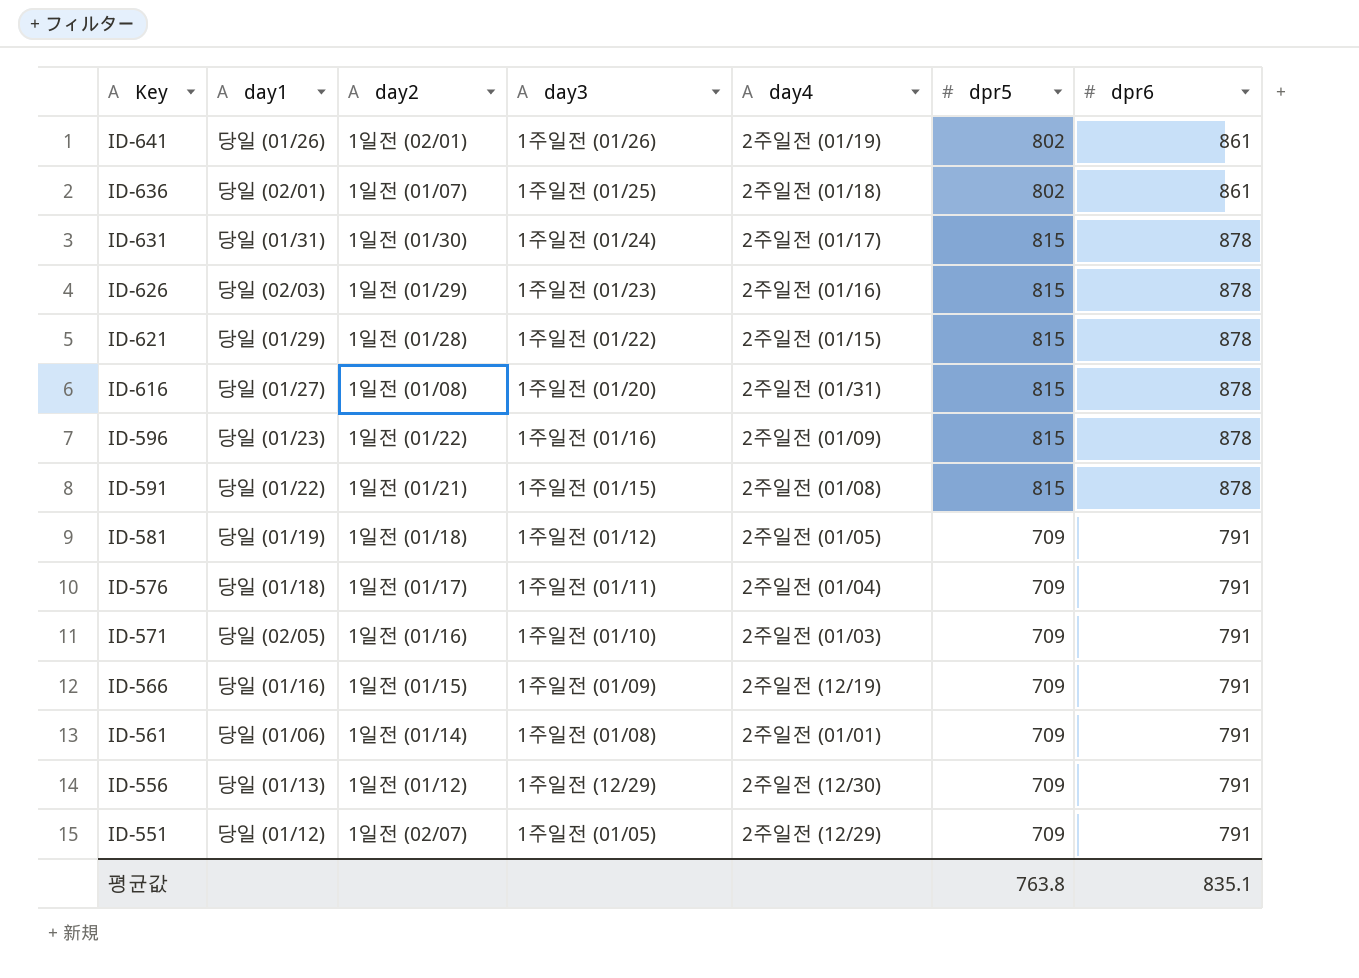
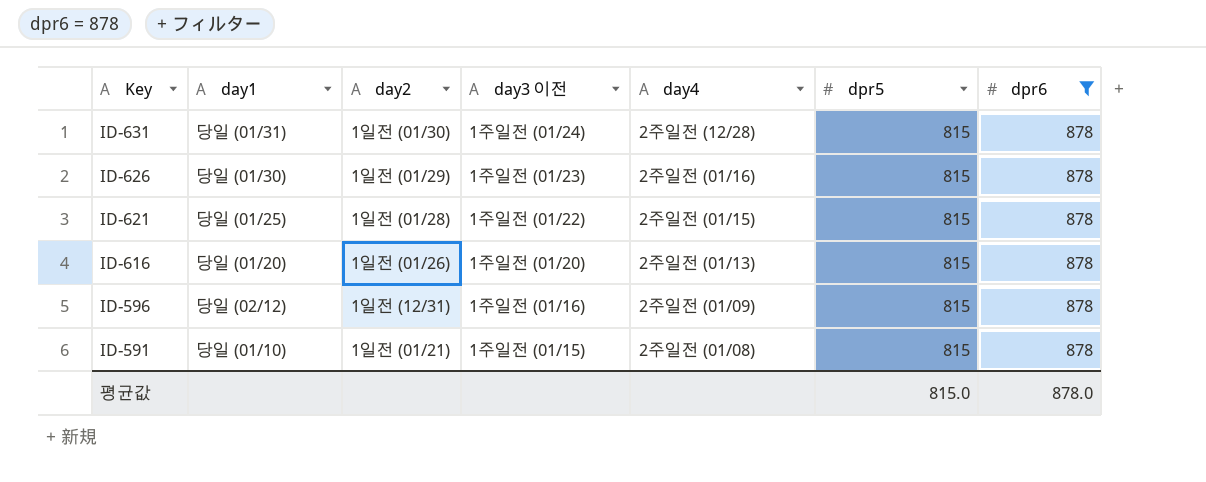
filter: none -> dpr6 = 878
column name: day3 -> day3 이전
ID-631 | day4: 2주일전 (01/17) -> 2주일전 (12/28)
ID-626 | day1: 당일 (02/03) -> 당일 (01/30)
ID-621 | day1: 당일 (01/29) -> 당일 (01/25)
ID-616 | day1: 당일 (01/27) -> 당일 (01/20)
ID-616 | day2: 1일전 (01/08) -> 1일전 (01/26)
ID-616 | day4: 2주일전 (01/31) -> 2주일전 (01/13)
ID-596 | day1: 당일 (01/23) -> 당일 (02/12)
ID-596 | day2: 1일전 (01/22) -> 1일전 (12/31)
ID-591 | day1: 당일 (01/22) -> 당일 (01/10)
평균값 | dpr5: 763.8 -> 815.0
평균값 | dpr6: 835.1 -> 878.0

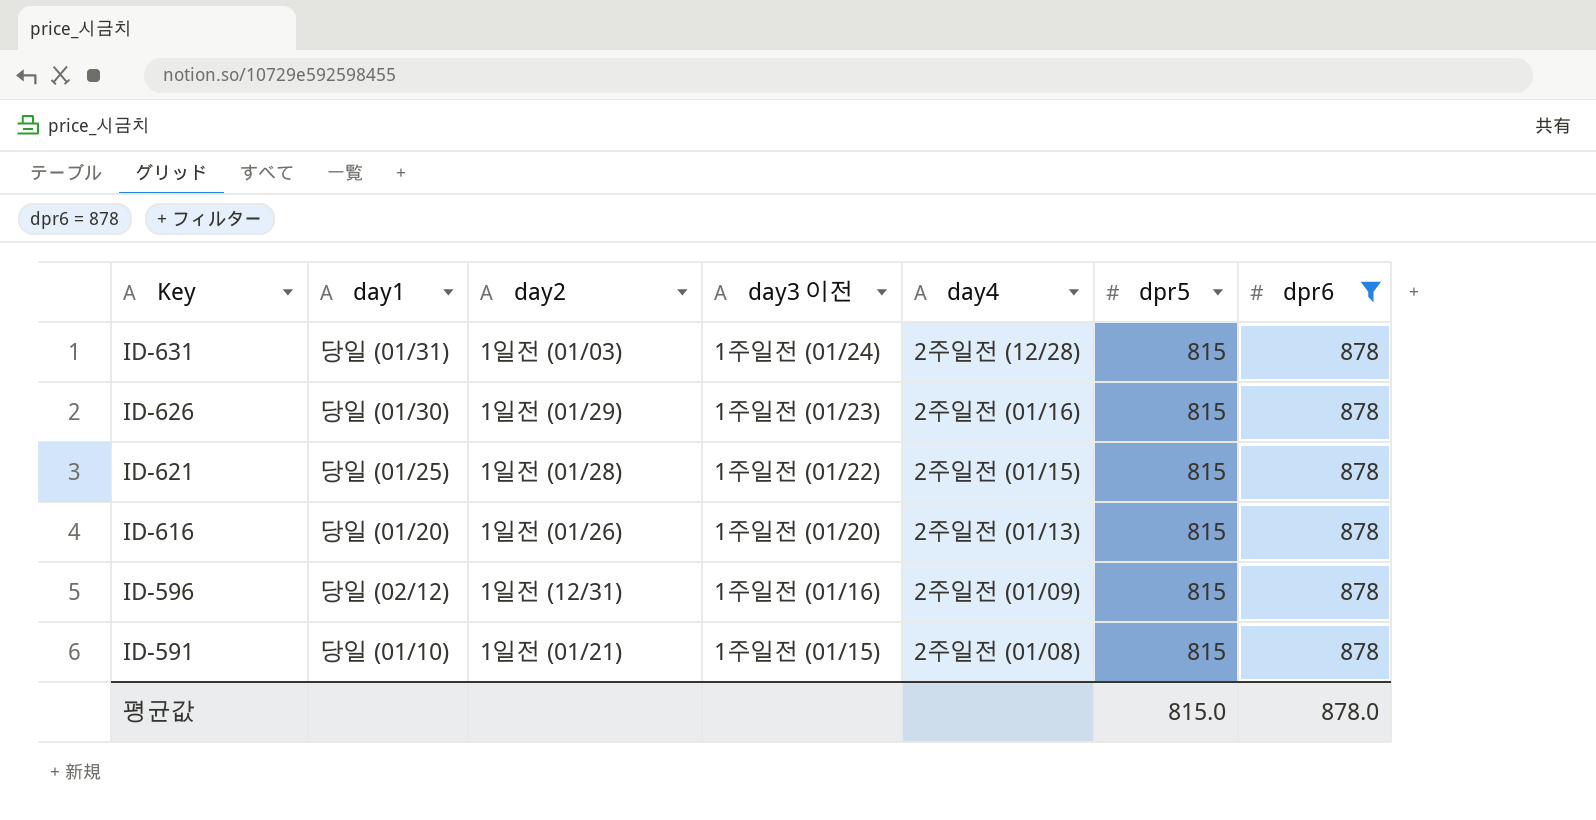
ID-631 | day2: 1일전 (01/30) -> 1일전 (01/03)

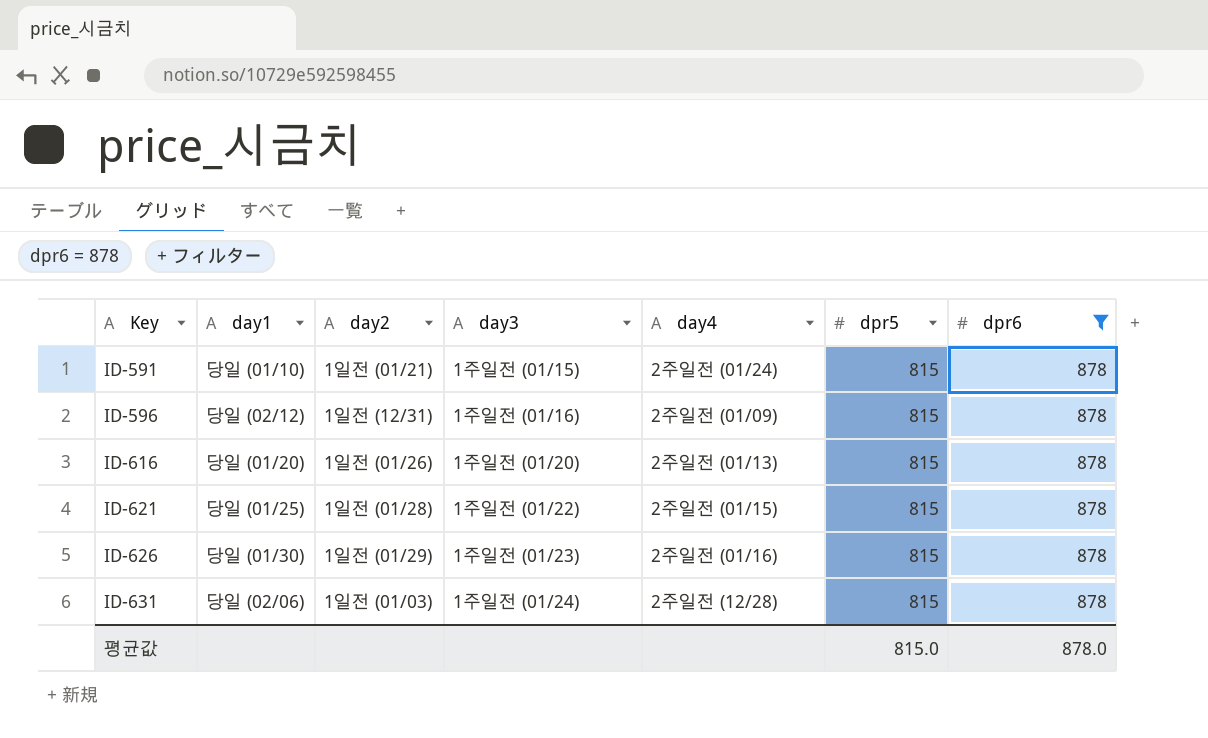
row order: Key descending -> Key ascending
column name: day3 이전 -> day3
ID-591 | day4: 2주일전 (01/08) -> 2주일전 (01/24)
ID-631 | day1: 당일 (01/31) -> 당일 (02/06)

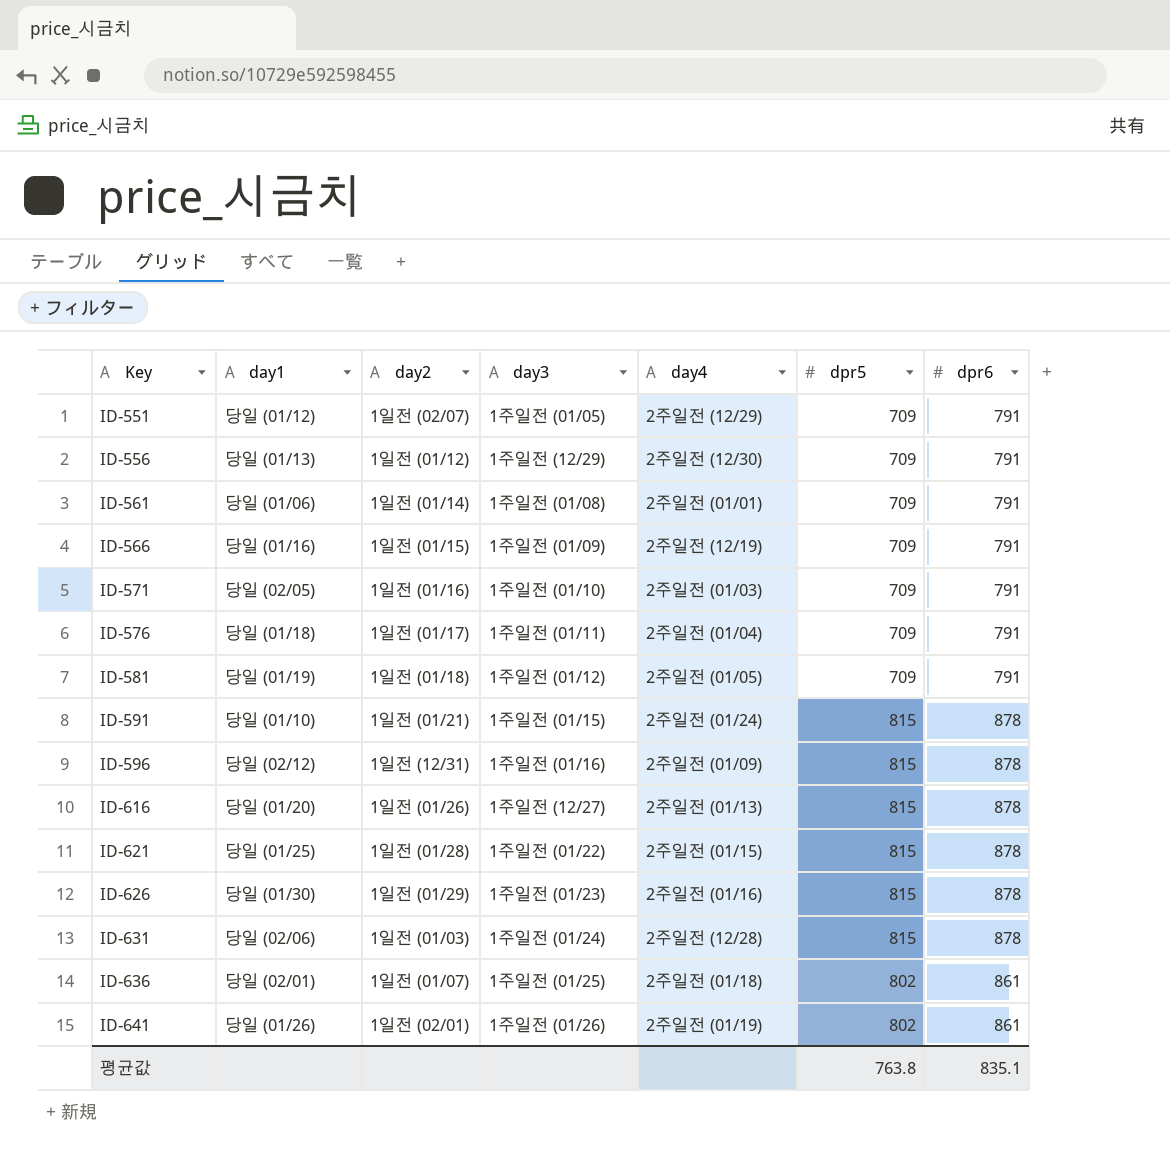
filter: dpr6 = 878 -> none
ID-616 | day3: 1주일전 (01/20) -> 1주일전 (12/27)
평균값 | dpr5: 815.0 -> 763.8
평균값 | dpr6: 878.0 -> 835.1

